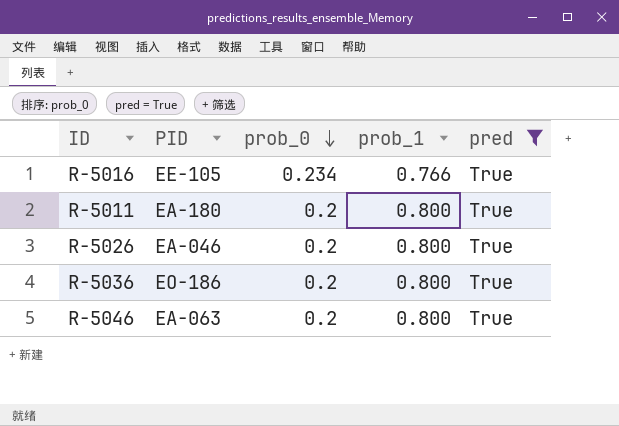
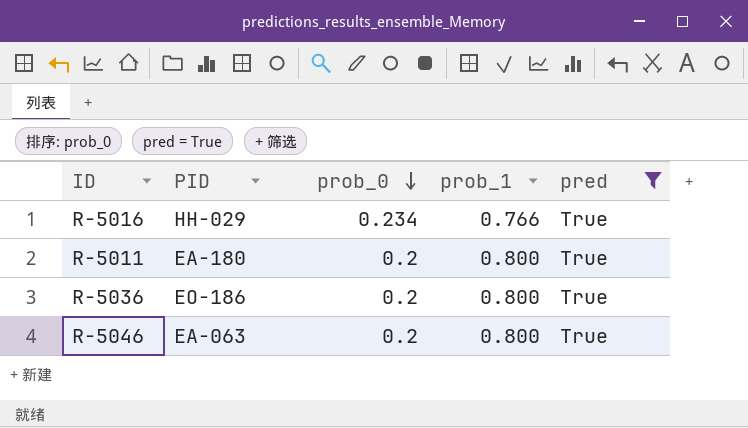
row R-5026: EA-046 | 0.2 | 0.800 | True -> none
R-5016 | PID: EE-105 -> HH-029

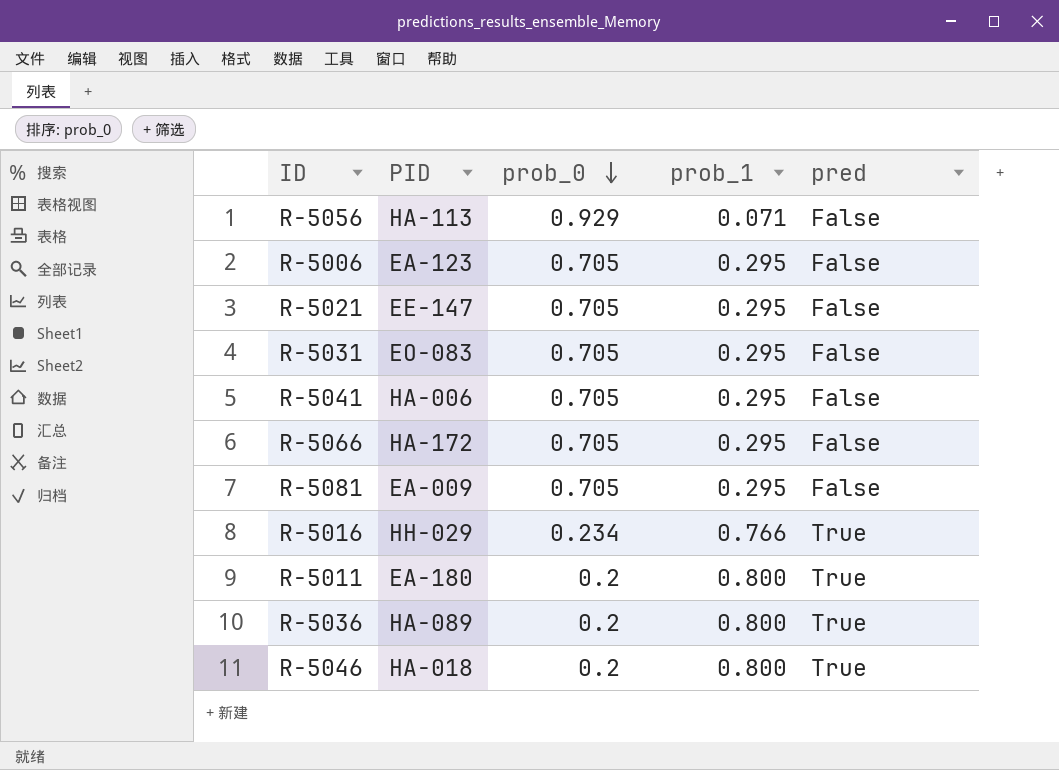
filter: pred = True -> none
R-5036 | PID: EO-186 -> HA-089
R-5046 | PID: EA-063 -> HA-018

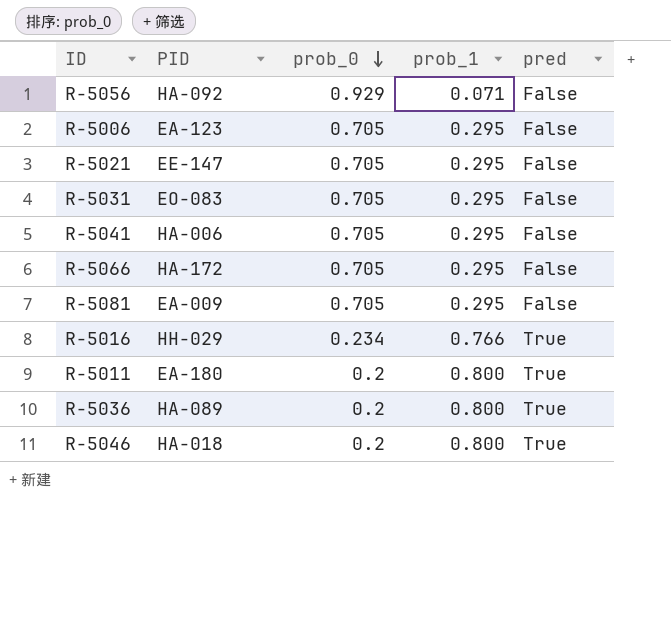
R-5056 | PID: HA-113 -> HA-092

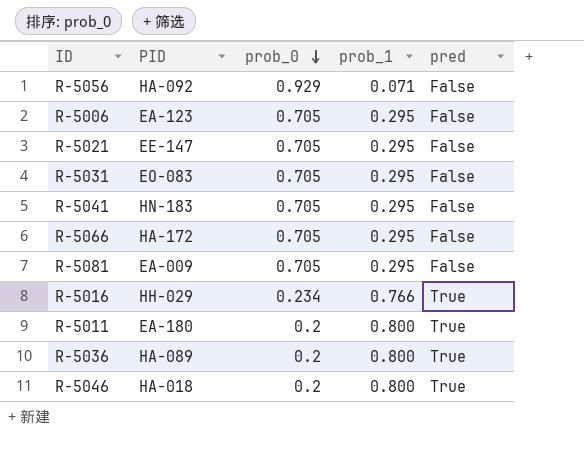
R-5041 | PID: HA-006 -> HN-183

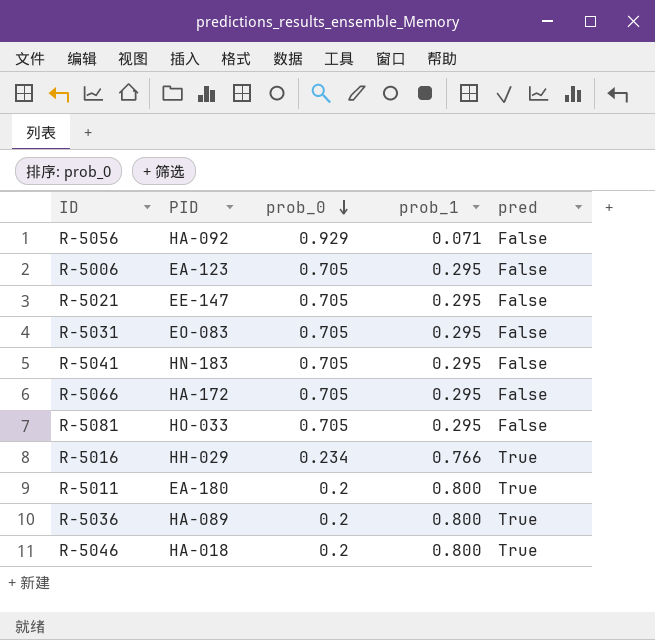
R-5081 | PID: EA-009 -> HO-033

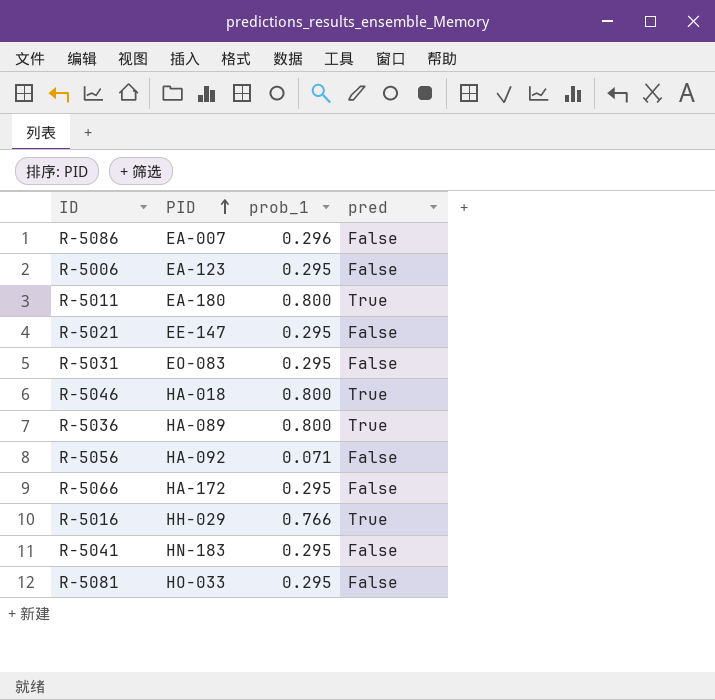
row order: prob_0 descending -> PID ascending
column prob_0 | position: 3 -> none
row R-5086: none -> EA-007 | 0.296 | False

